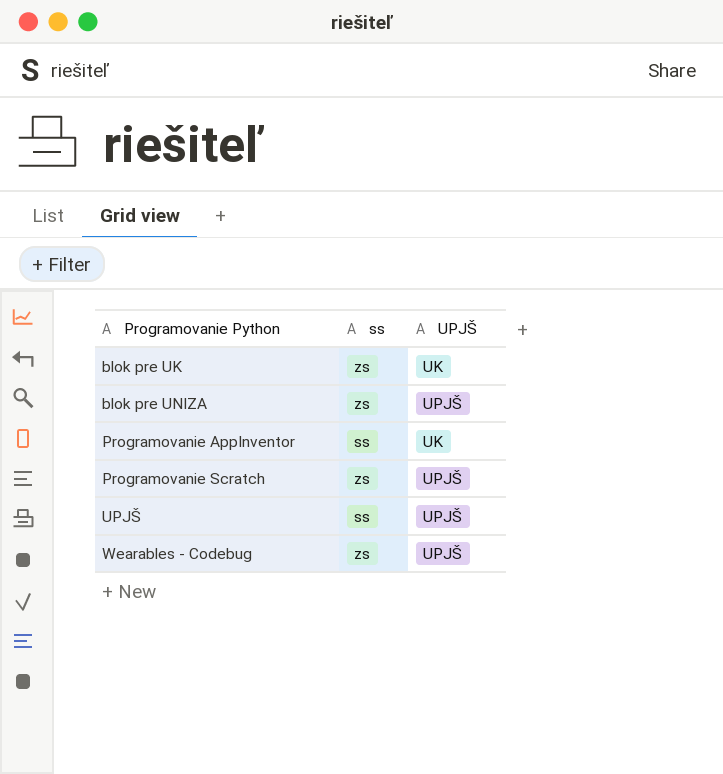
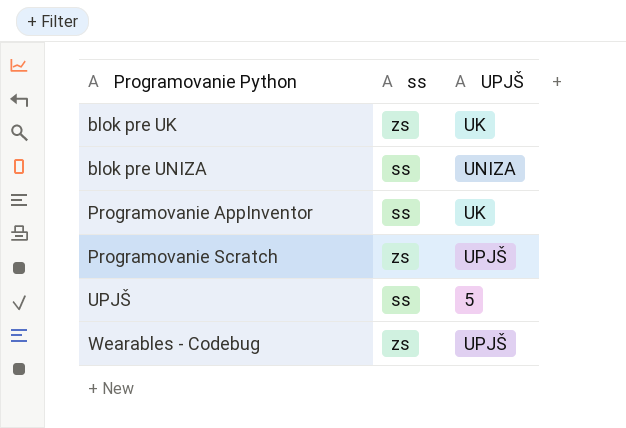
blok pre UNIZA | ss: zs -> ss
blok pre UNIZA | UPJŠ: UPJŠ -> UNIZA
UPJŠ | UPJŠ: UPJŠ -> 5

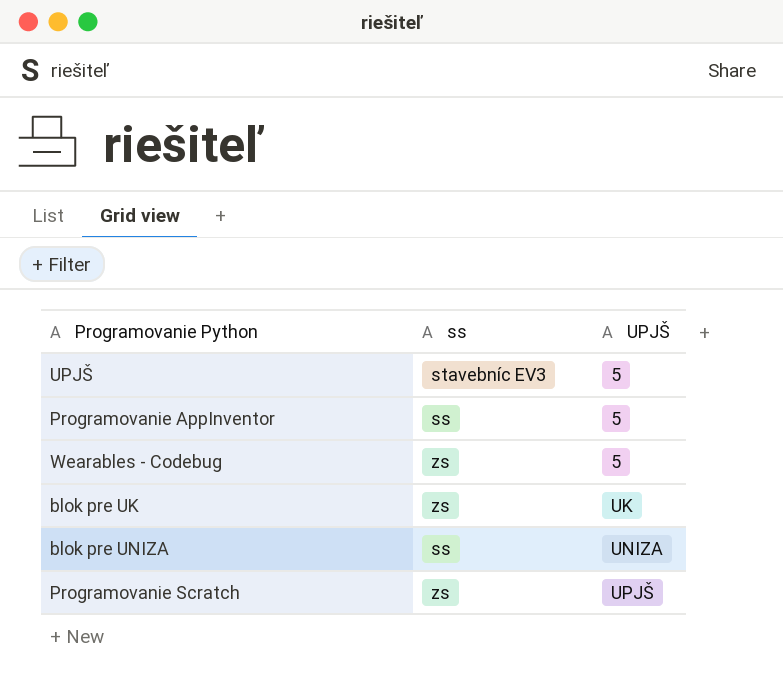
row order: Programovanie Python ascending -> UPJŠ ascending
UPJŠ | ss: ss -> stavebníc EV3
Programovanie AppInventor | UPJŠ: UK -> 5
Wearables - Codebug | UPJŠ: UPJŠ -> 5

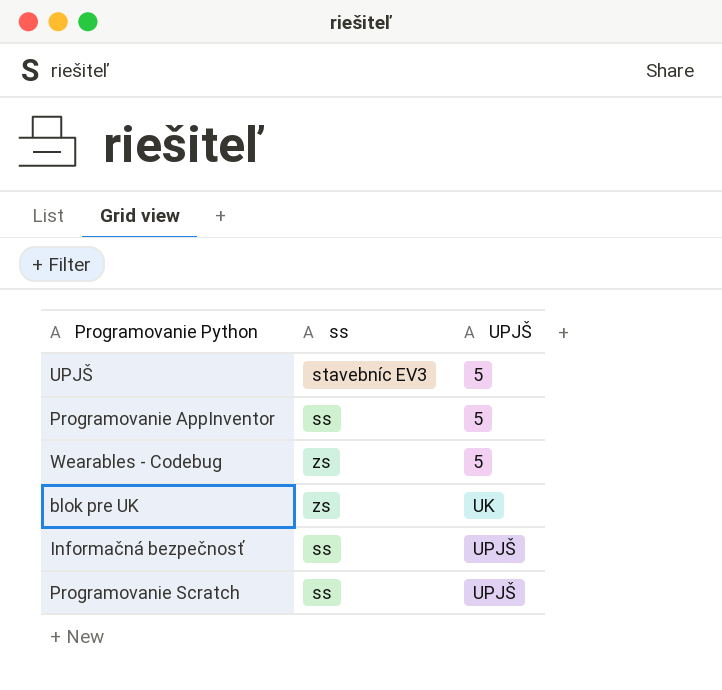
row blok pre UNIZA: ss | UNIZA -> none
row Informačná bezpečnosť: none -> ss | UPJŠ
Programovanie Scratch | ss: zs -> ss

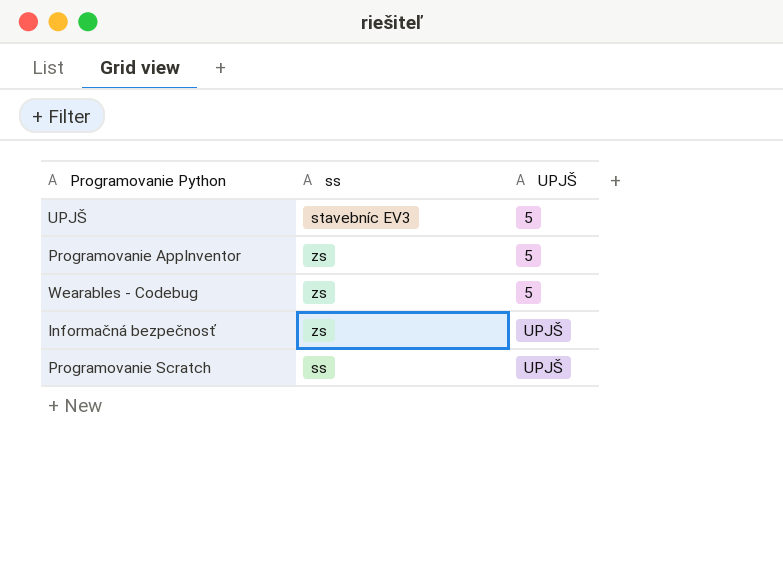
row blok pre UK: zs | UK -> none
Programovanie AppInventor | ss: ss -> zs
Informačná bezpečnosť | ss: ss -> zs

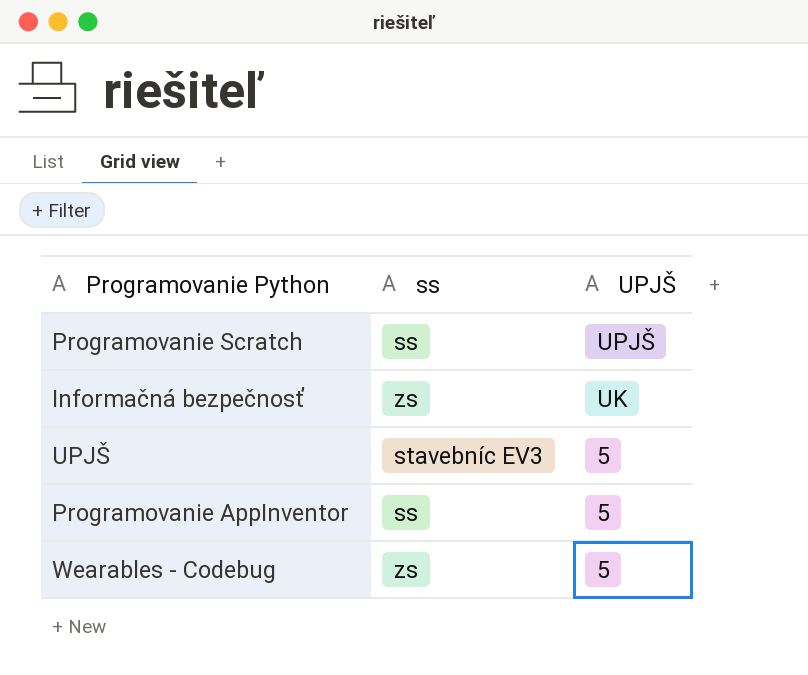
row order: UPJŠ ascending -> UPJŠ descending
Informačná bezpečnosť | UPJŠ: UPJŠ -> UK
Programovanie AppInventor | ss: zs -> ss

